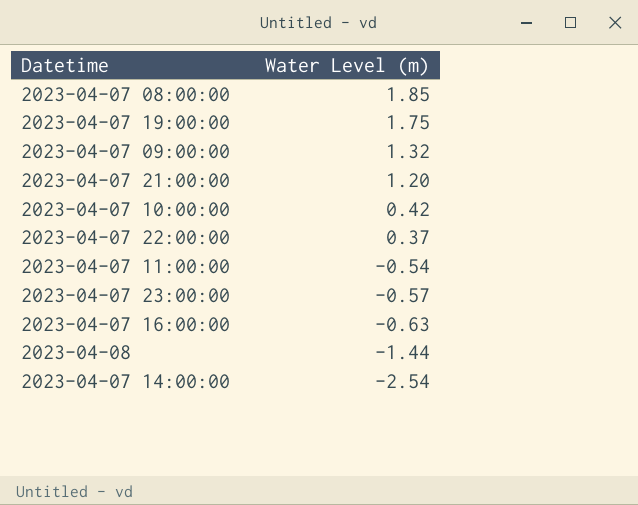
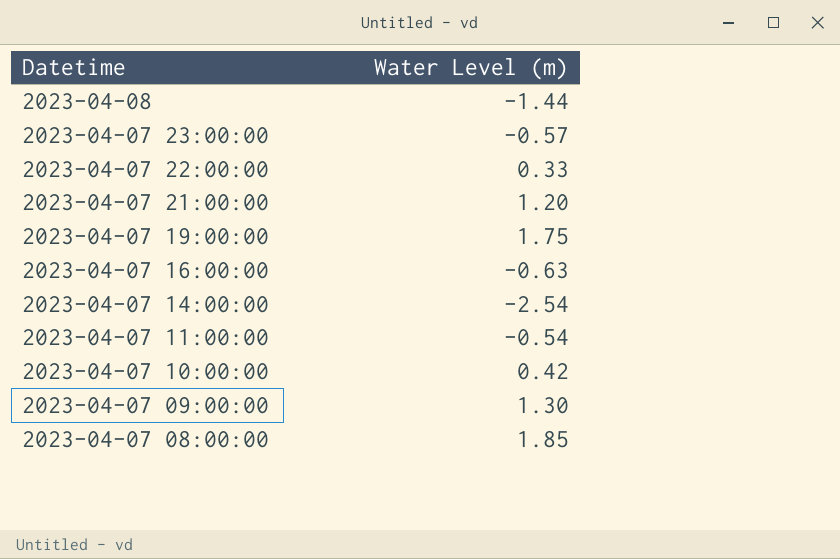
row order: Water Level (m) descending -> Datetime descending
2023-04-07 22:00:00 | Water Level (m): 0.37 -> 0.33
2023-04-07 09:00:00 | Water Level (m): 1.32 -> 1.30

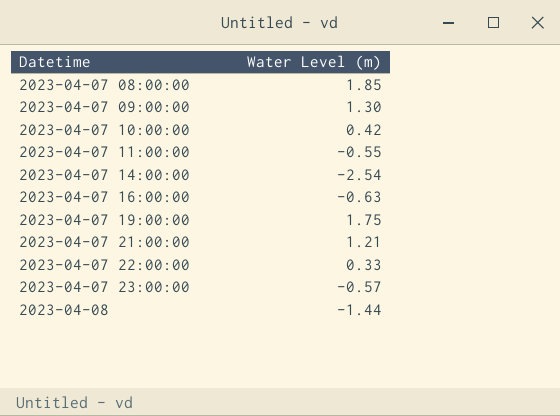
row order: Datetime descending -> Datetime ascending
2023-04-07 11:00:00 | Water Level (m): -0.54 -> -0.55
2023-04-07 21:00:00 | Water Level (m): 1.20 -> 1.21

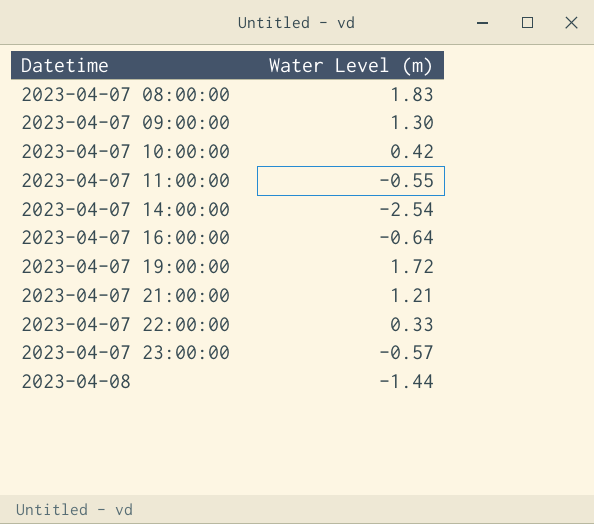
2023-04-07 08:00:00 | Water Level (m): 1.85 -> 1.83
2023-04-07 16:00:00 | Water Level (m): -0.63 -> -0.64
2023-04-07 19:00:00 | Water Level (m): 1.75 -> 1.72

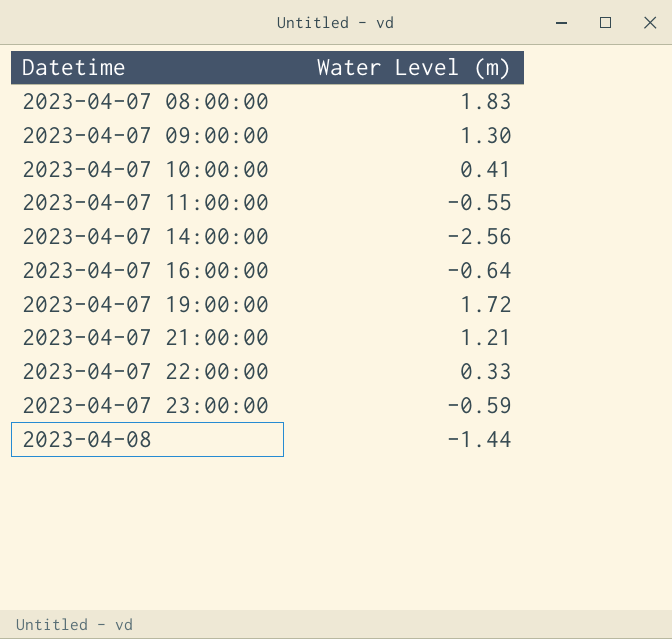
2023-04-07 10:00:00 | Water Level (m): 0.42 -> 0.41
2023-04-07 14:00:00 | Water Level (m): -2.54 -> -2.56
2023-04-07 23:00:00 | Water Level (m): -0.57 -> -0.59

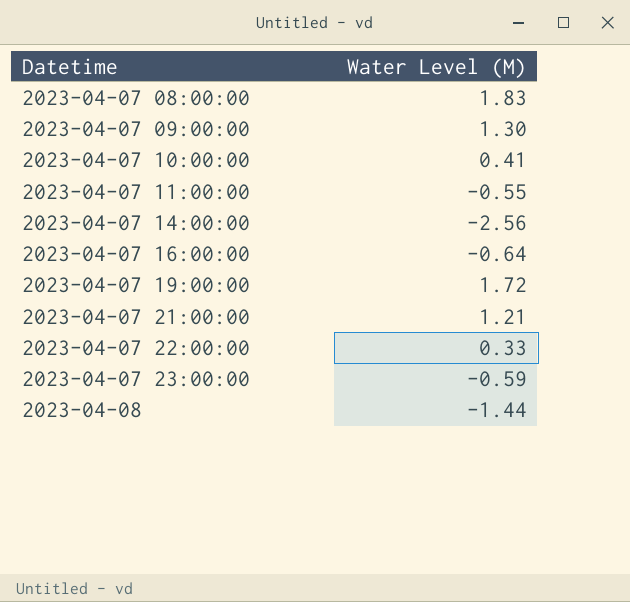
column name: Water Level (m) -> Water Level (M)

